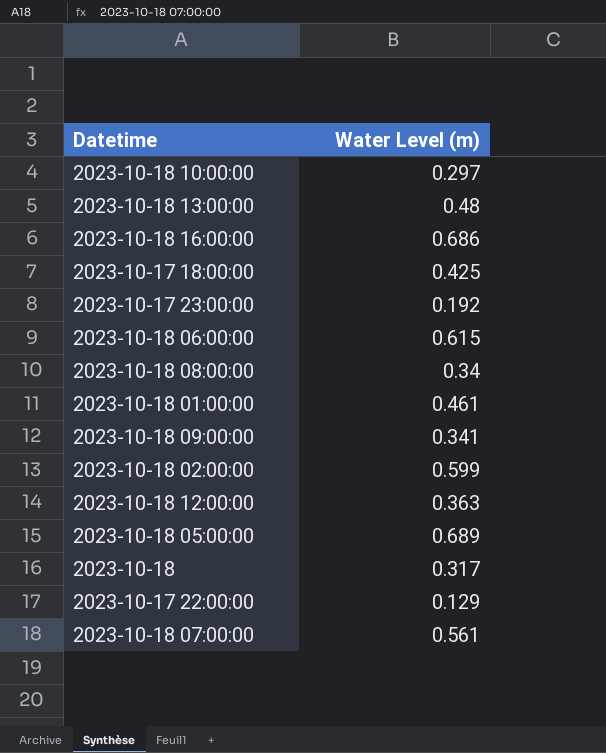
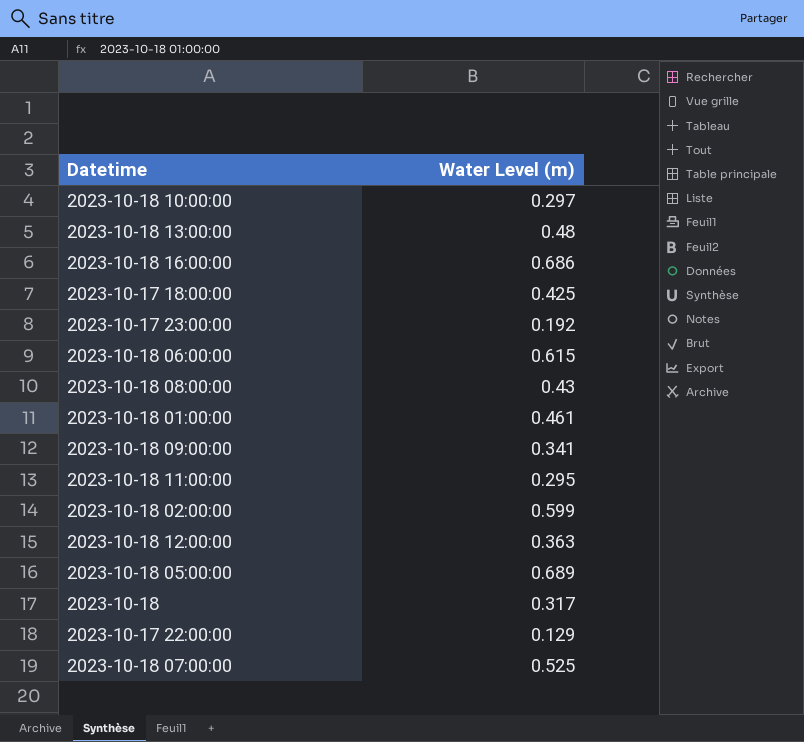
2023-10-18 08:00:00 | Water Level (m): 0.34 -> 0.43
row 2023-10-18 11:00:00: none -> 0.295
2023-10-18 07:00:00 | Water Level (m): 0.561 -> 0.525

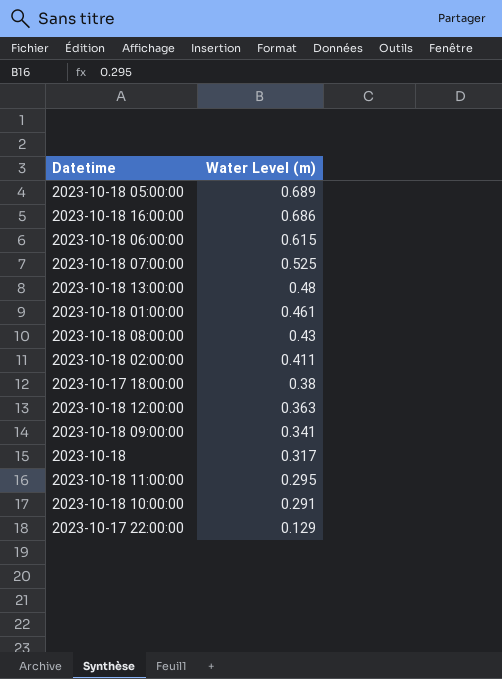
row order: none -> Water Level (m) descending
row 2023-10-17 23:00:00: 0.192 -> none
2023-10-18 02:00:00 | Water Level (m): 0.599 -> 0.411
2023-10-17 18:00:00 | Water Level (m): 0.425 -> 0.38
2023-10-18 10:00:00 | Water Level (m): 0.297 -> 0.291

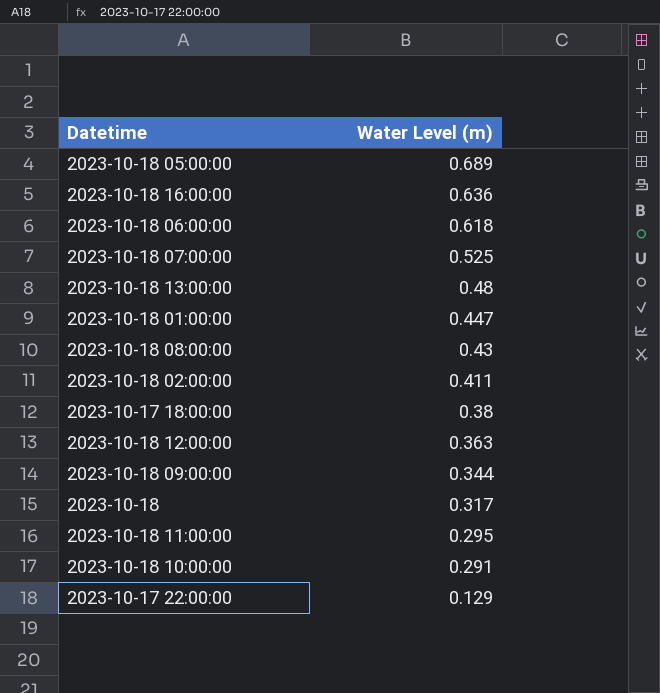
2023-10-18 16:00:00 | Water Level (m): 0.686 -> 0.636
2023-10-18 06:00:00 | Water Level (m): 0.615 -> 0.618
2023-10-18 01:00:00 | Water Level (m): 0.461 -> 0.447
2023-10-18 09:00:00 | Water Level (m): 0.341 -> 0.344

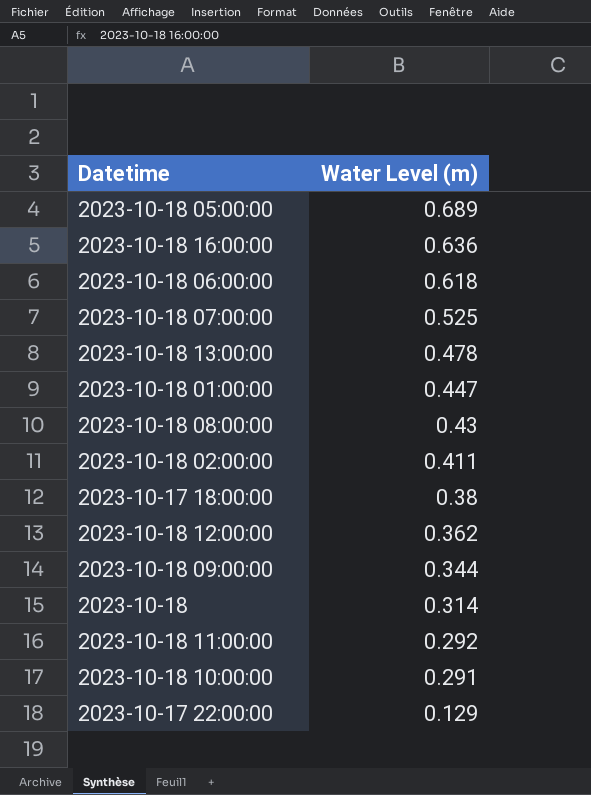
2023-10-18 13:00:00 | Water Level (m): 0.48 -> 0.478
2023-10-18 12:00:00 | Water Level (m): 0.363 -> 0.362
2023-10-18 | Water Level (m): 0.317 -> 0.314
2023-10-18 11:00:00 | Water Level (m): 0.295 -> 0.292

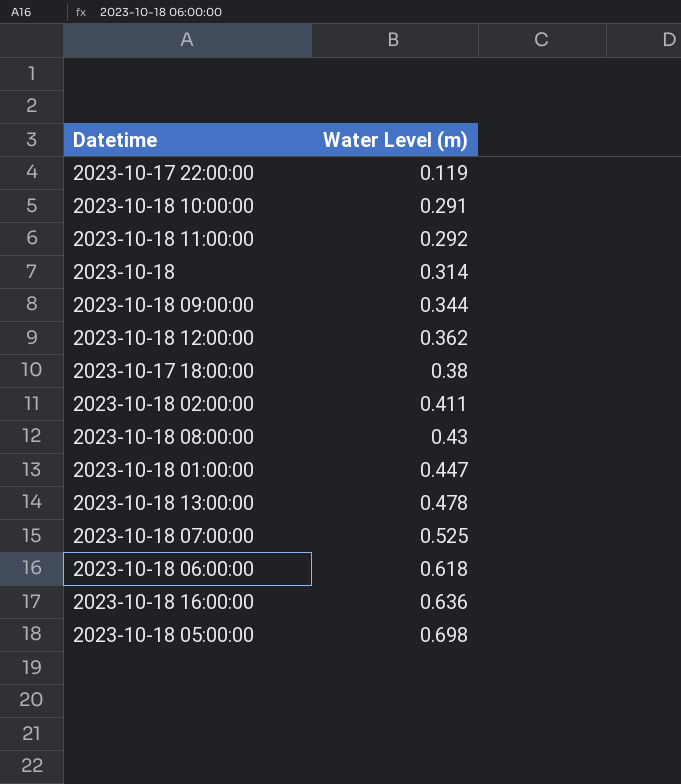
row order: Water Level (m) descending -> Water Level (m) ascending
2023-10-17 22:00:00 | Water Level (m): 0.129 -> 0.119
2023-10-18 05:00:00 | Water Level (m): 0.689 -> 0.698

